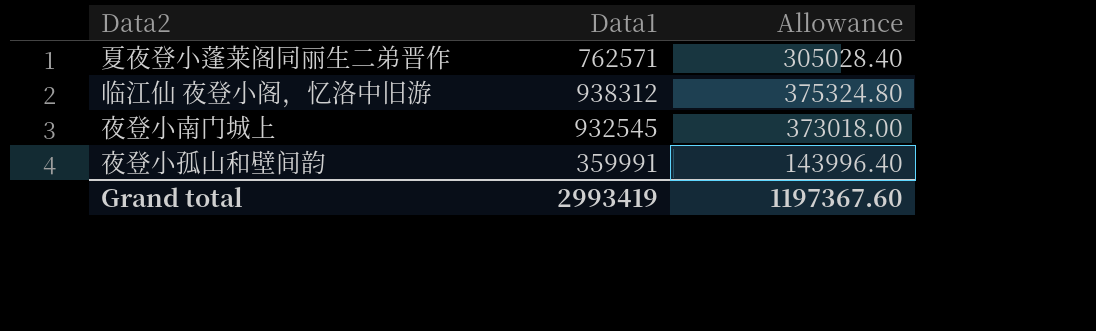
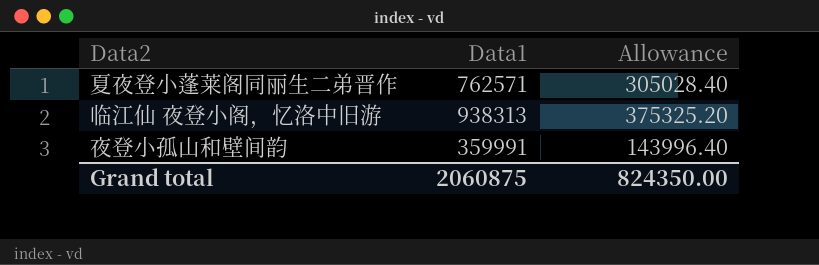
row 夜登小南门城上: 932545 | 373018.00 -> none
临江仙 夜登小阁，忆洛中旧游 | Data1: 938312 -> 938313
临江仙 夜登小阁，忆洛中旧游 | Allowance: 375324.80 -> 375325.20
Grand total | Data1: 2993419 -> 2060875
Grand total | Allowance: 1197367.60 -> 824350.00

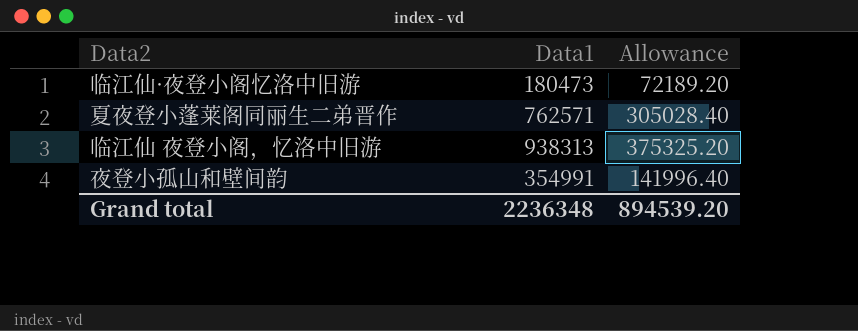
row 临江仙·夜登小阁忆洛中旧游: none -> 180473 | 72189.20
夜登小孤山和壁间韵 | Data1: 359991 -> 354991
夜登小孤山和壁间韵 | Allowance: 143996.40 -> 141996.40
Grand total | Data1: 2060875 -> 2236348
Grand total | Allowance: 824350.00 -> 894539.20

